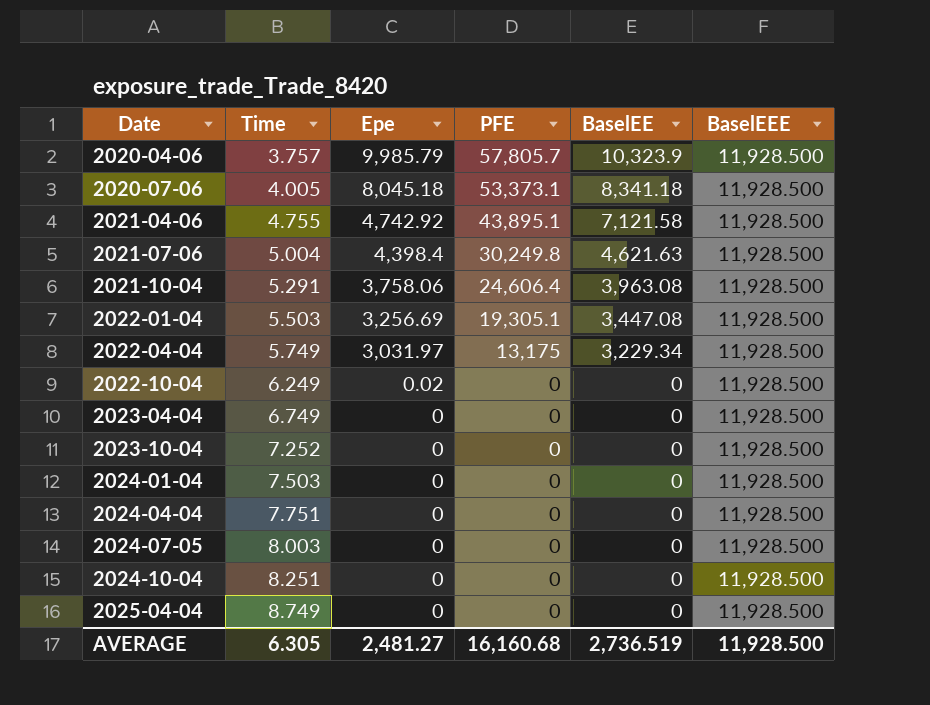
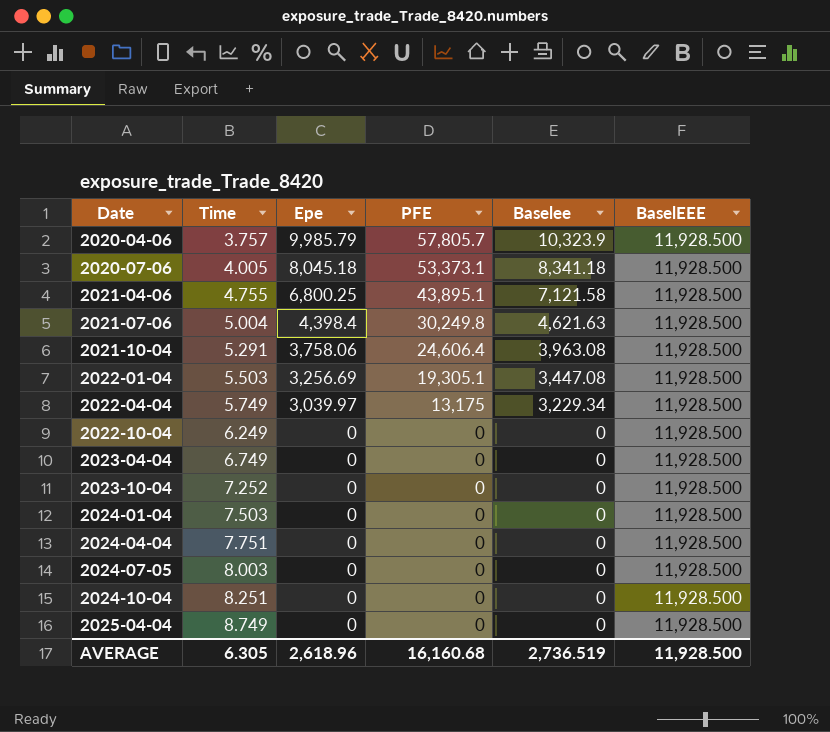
column name: BaselEE -> Baselee
2021-04-06 | Epe: 4,742.92 -> 6,800.25
2022-04-04 | Epe: 3,031.97 -> 3,039.97
2022-10-04 | Epe: 0.02 -> 0
AVERAGE | Epe: 2,481.27 -> 2,618.96

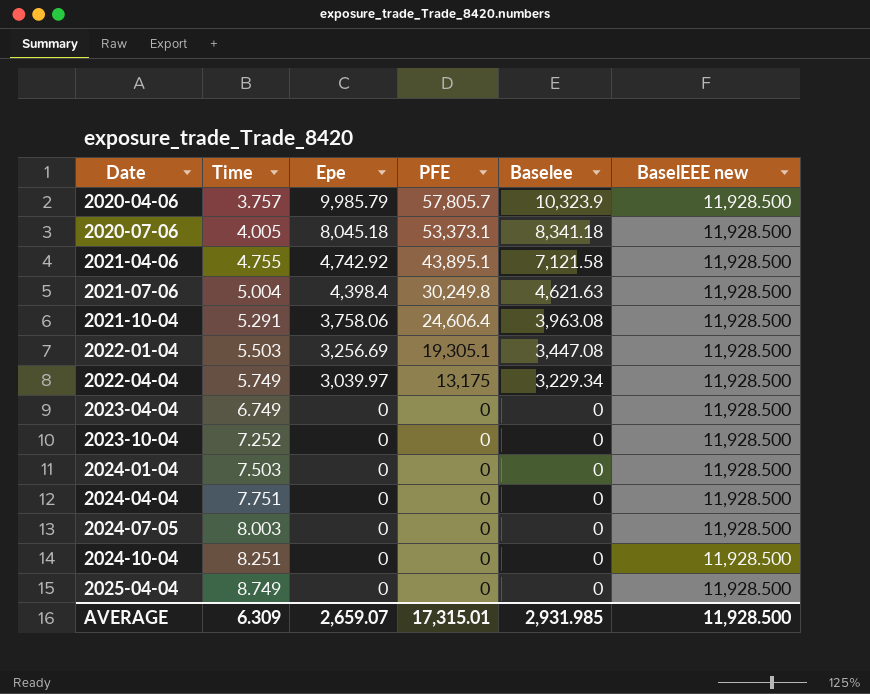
column name: BaselEEE -> BaselEEE new
row 2022-10-04: 6.249 | 0 | 0 | 0 | 11,928.500 -> none
2021-04-06 | Epe: 6,800.25 -> 4,742.92
AVERAGE | Time: 6.305 -> 6.309
AVERAGE | Epe: 2,618.96 -> 2,659.07
AVERAGE | PFE: 16,160.68 -> 17,315.01
AVERAGE | Baselee: 2,736.519 -> 2,931.985

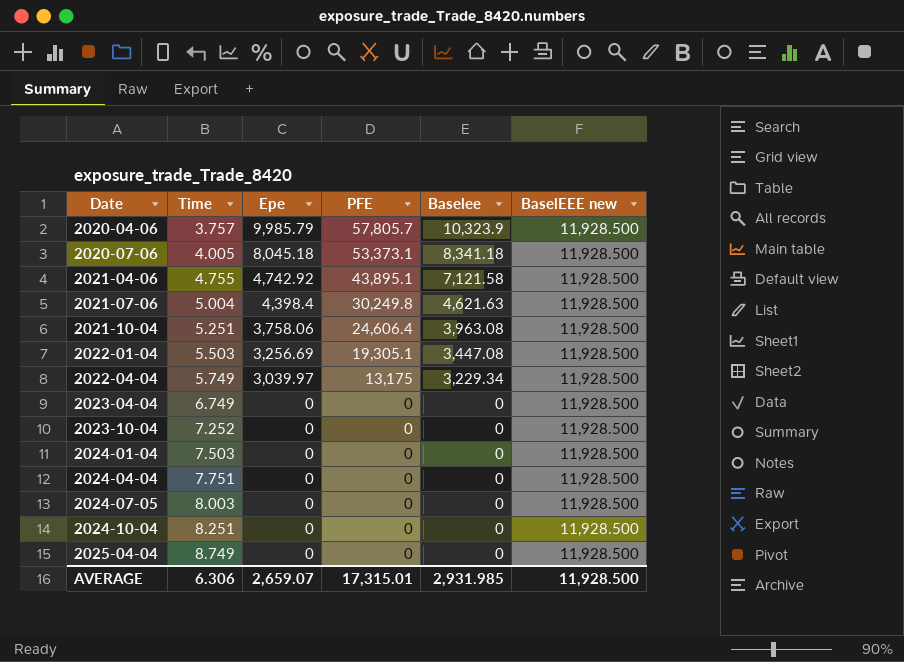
2021-10-04 | Time: 5.291 -> 5.251
AVERAGE | Time: 6.309 -> 6.306

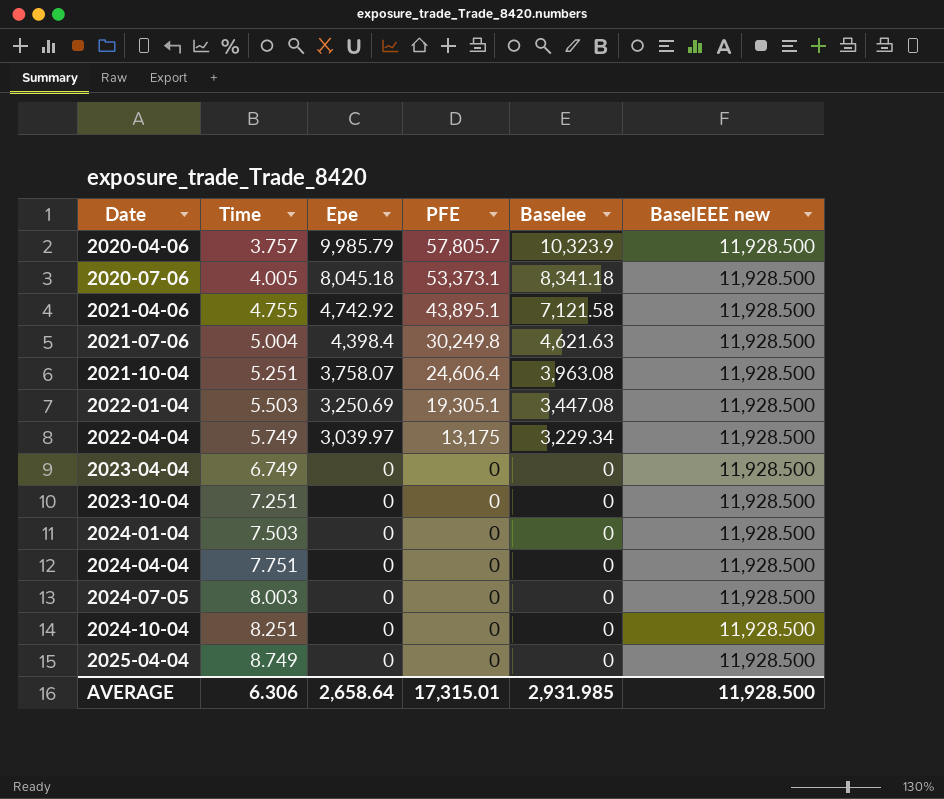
2021-10-04 | Epe: 3,758.06 -> 3,758.07
2022-01-04 | Epe: 3,256.69 -> 3,250.69
2023-10-04 | Time: 7.252 -> 7.251
AVERAGE | Epe: 2,659.07 -> 2,658.64

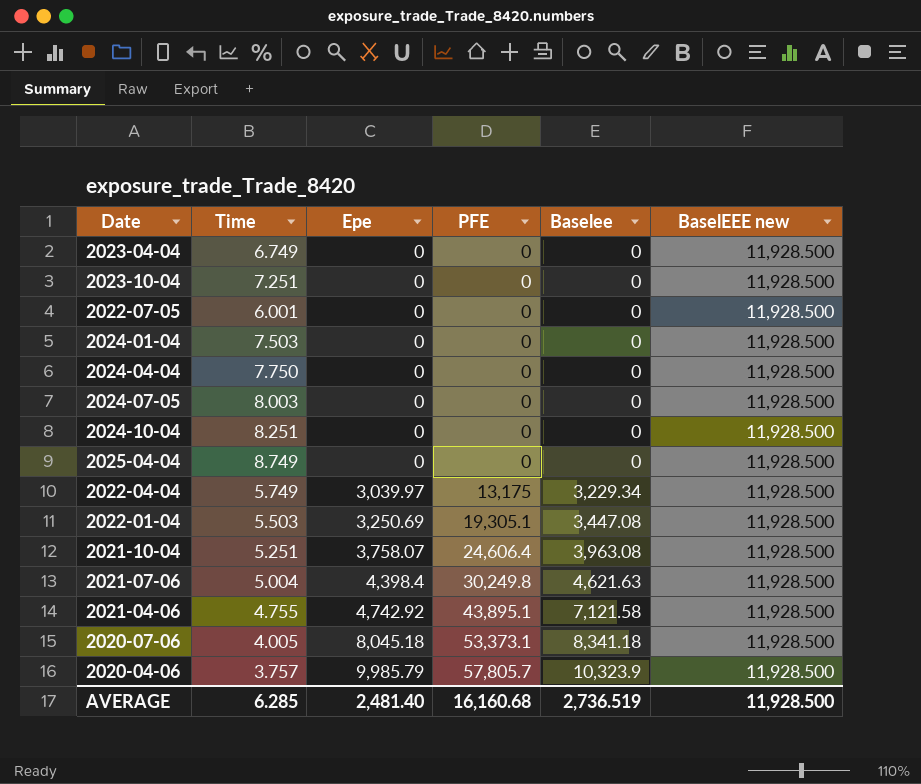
row order: Date ascending -> Epe ascending
row 2022-07-05: none -> 6.001 | 0 | 0 | 0 | 11,928.500
2024-04-04 | Time: 7.751 -> 7.750
AVERAGE | Time: 6.306 -> 6.285
AVERAGE | Epe: 2,658.64 -> 2,481.40
AVERAGE | PFE: 17,315.01 -> 16,160.68
AVERAGE | Baselee: 2,931.985 -> 2,736.519

